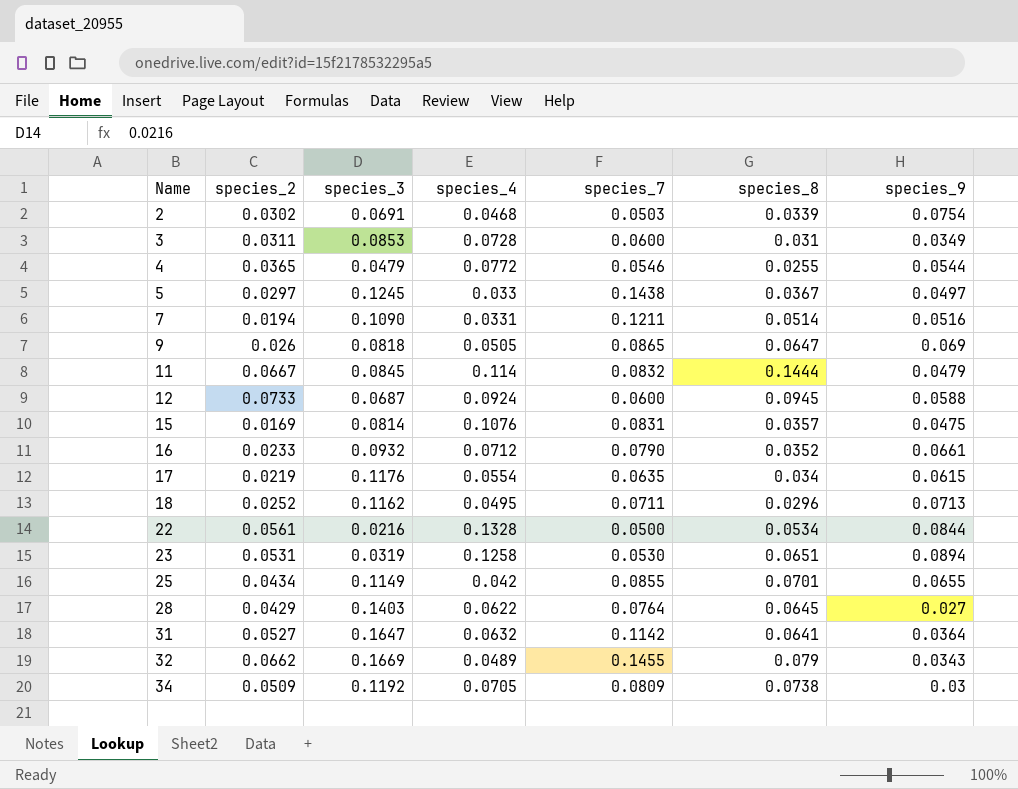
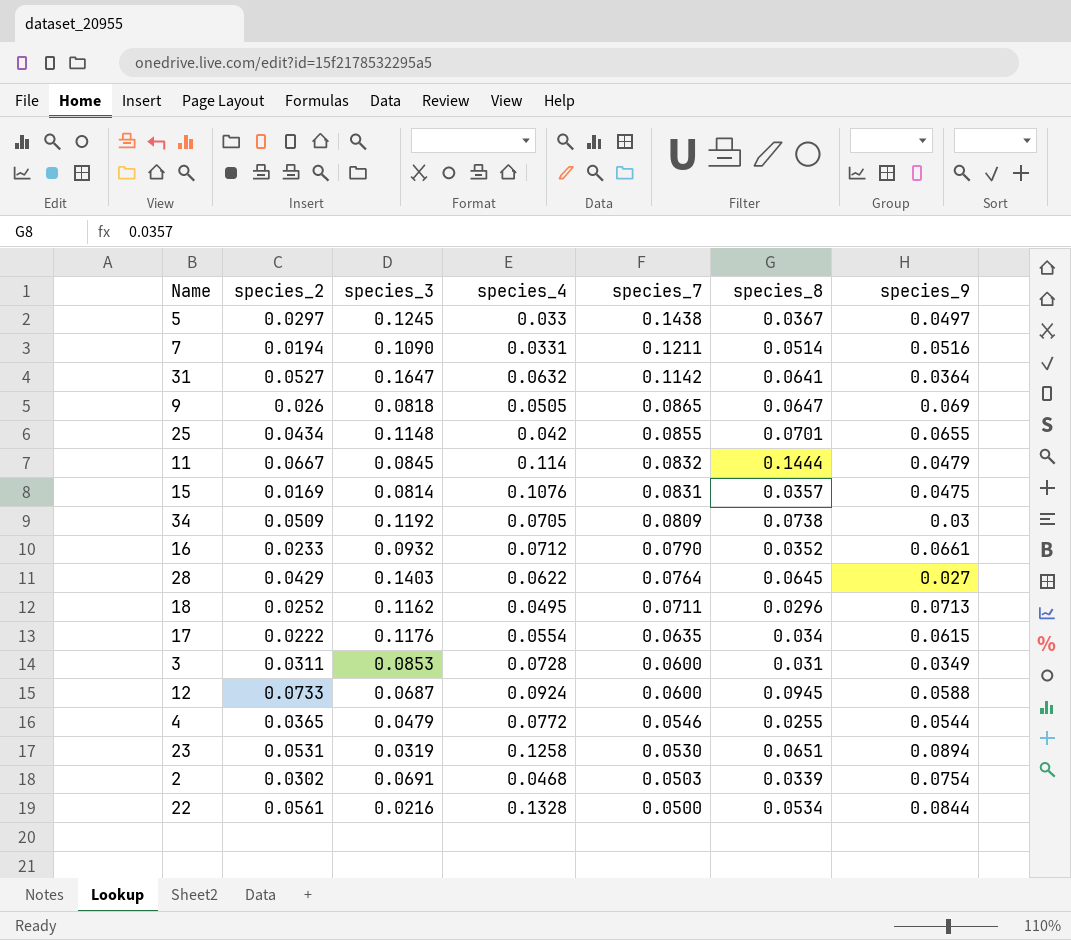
row order: Name ascending -> species_7 descending
row 32: 0.0662 | 0.1669 | 0.0489 | 0.1455 | 0.079 | 0.0343 -> none
25 | species_3: 0.1149 -> 0.1148
17 | species_2: 0.0219 -> 0.0222

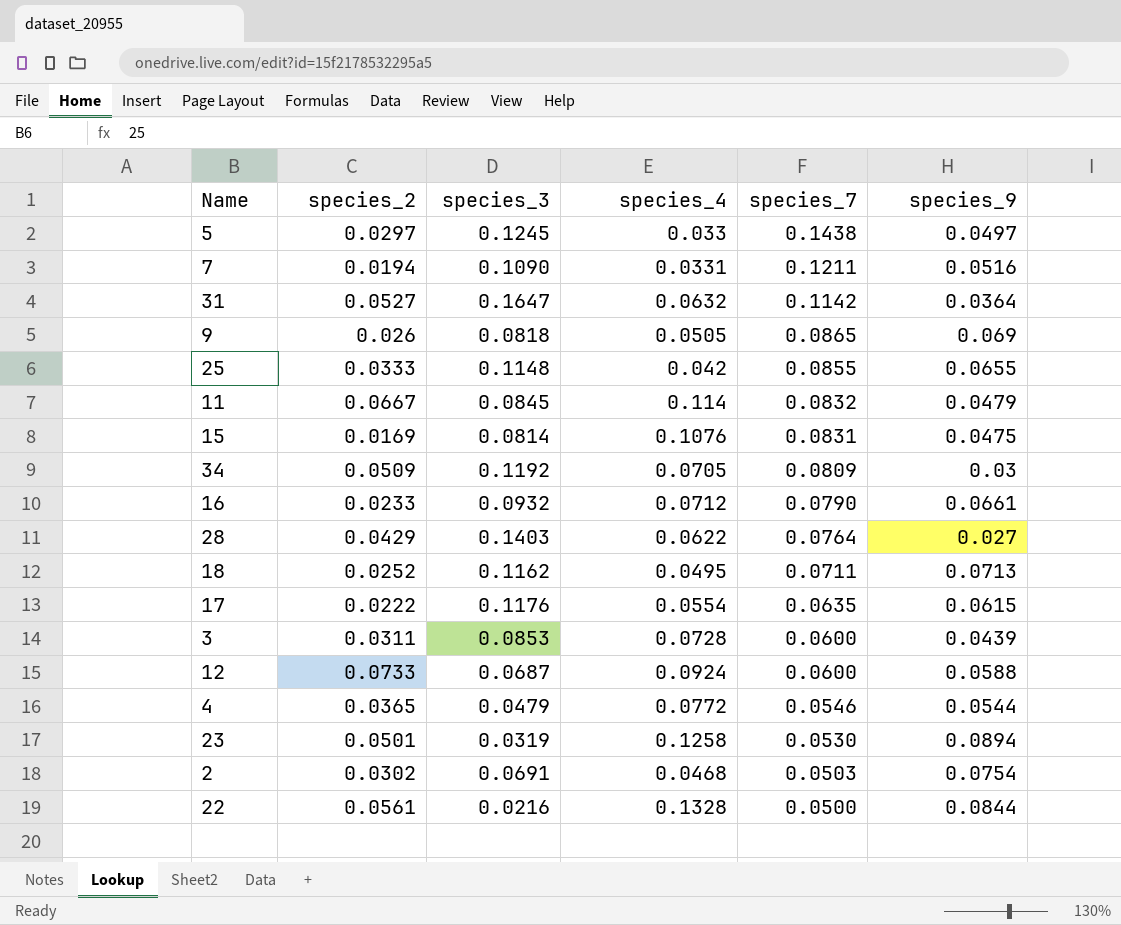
column species_8 | position: 6 -> none
25 | species_2: 0.0434 -> 0.0333
3 | species_9: 0.0349 -> 0.0439
23 | species_2: 0.0531 -> 0.0501

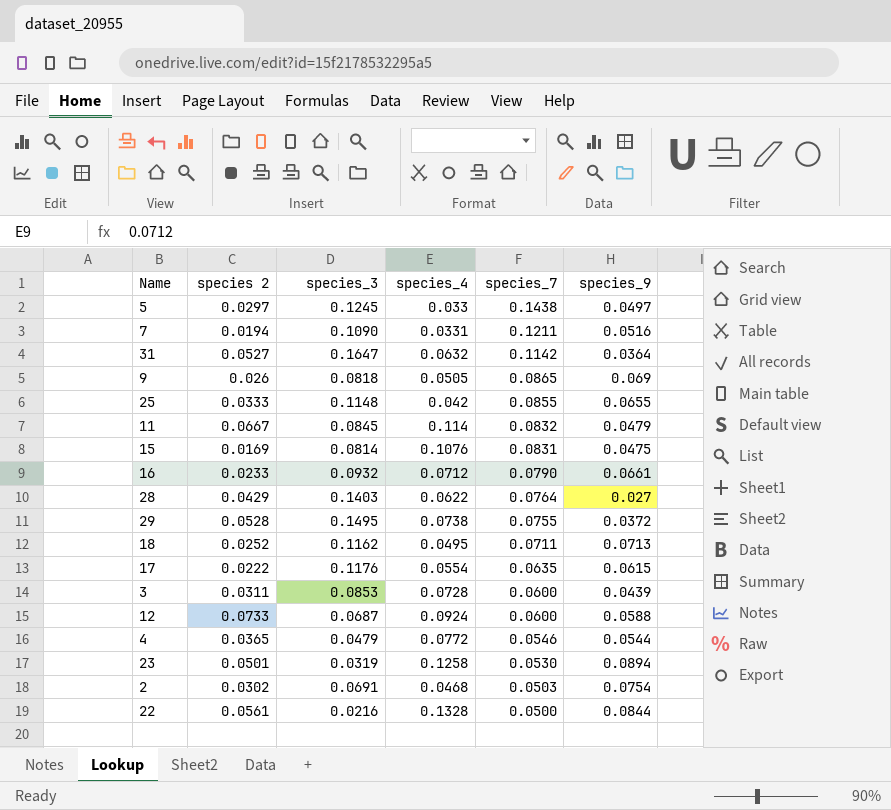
column name: species_2 -> species 2
row 34: 0.0509 | 0.1192 | 0.0705 | 0.0809 | 0.03 -> none
row 29: none -> 0.0528 | 0.1495 | 0.0738 | 0.0755 | 0.0372

